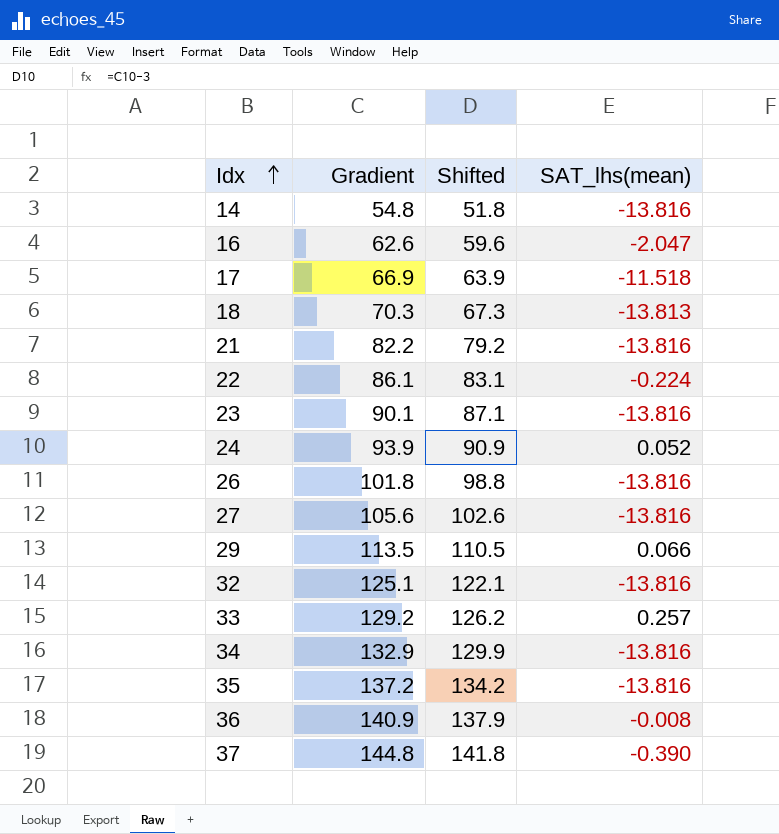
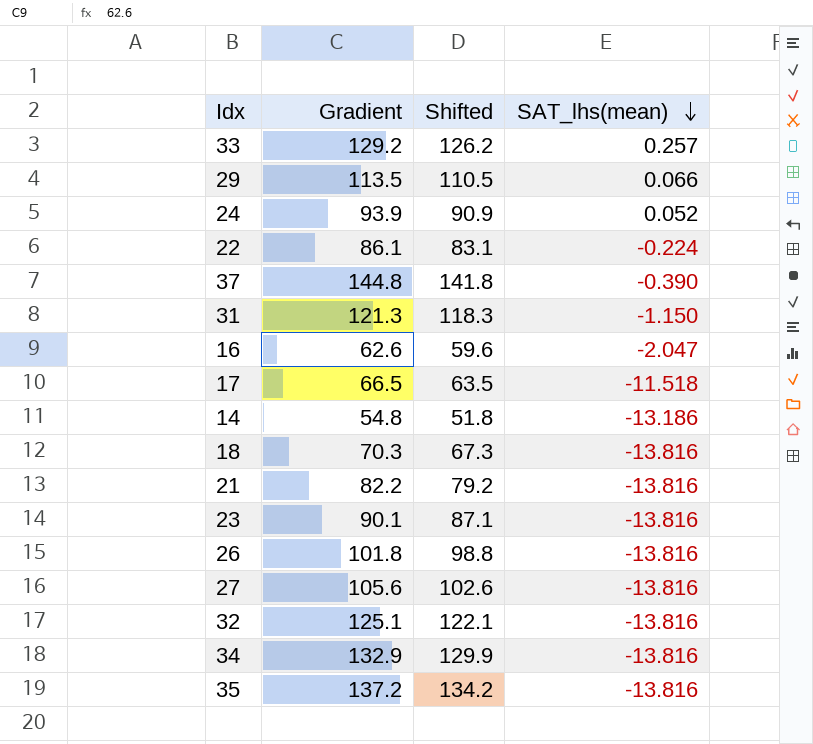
row order: Idx ascending -> SAT_lhs(mean) descending
row 36: 140.9 | 137.9 | -0.008 -> none
row 31: none -> 121.3 | 118.3 | -1.150
17 | Gradient: 66.9 -> 66.5
17 | Shifted: 63.9 -> 63.5
14 | SAT_lhs(mean): -13.816 -> -13.186
18 | SAT_lhs(mean): -13.813 -> -13.816

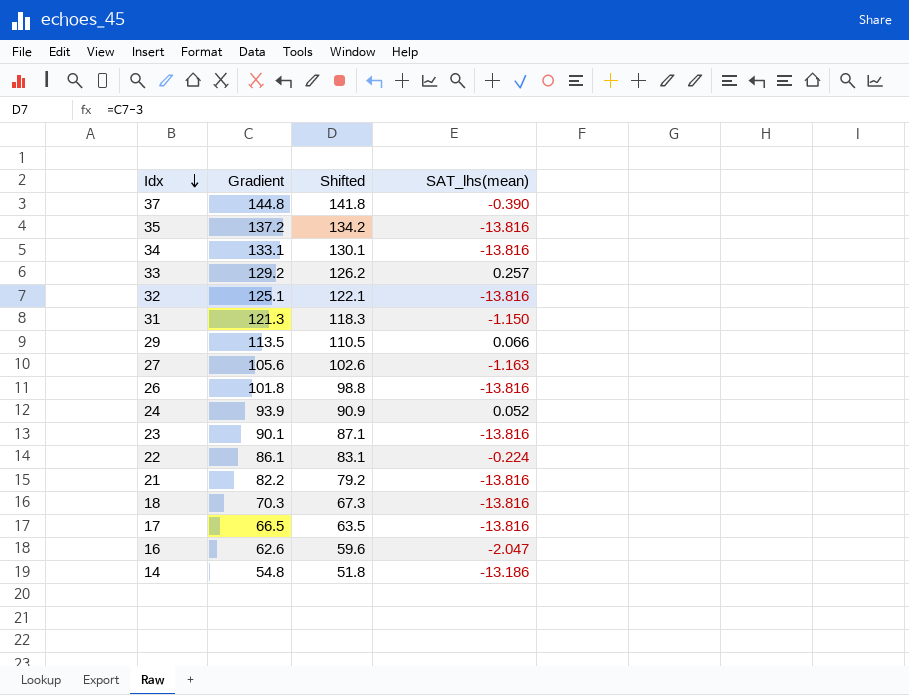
row order: SAT_lhs(mean) descending -> Idx descending
34 | Gradient: 132.9 -> 133.1
34 | Shifted: 129.9 -> 130.1
27 | SAT_lhs(mean): -13.816 -> -1.163
17 | SAT_lhs(mean): -11.518 -> -13.816

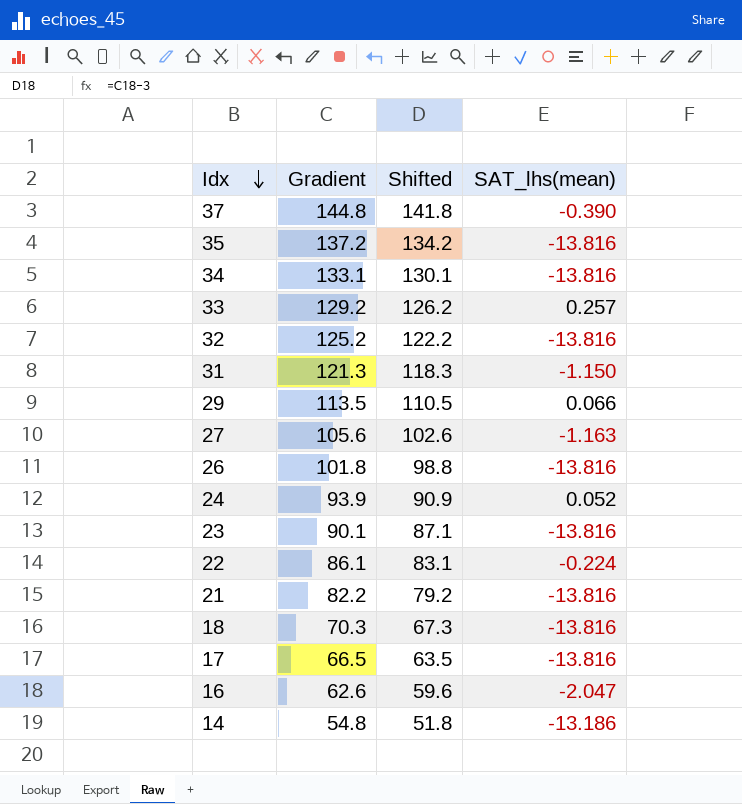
32 | Gradient: 125.1 -> 125.2
32 | Shifted: 122.1 -> 122.2

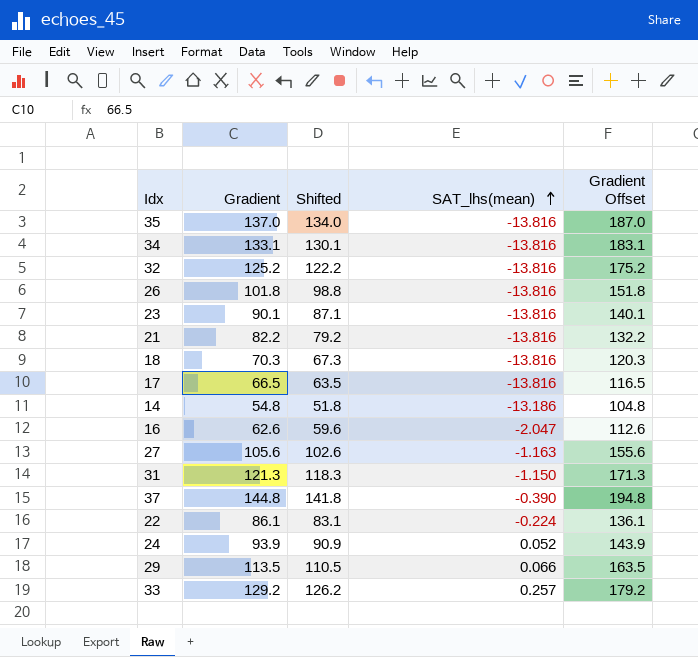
row order: Idx descending -> SAT_lhs(mean) ascending
column Gradient Offset | formula: none -> [Gradient] + 50
35 | Gradient: 137.2 -> 137.0
35 | Shifted: 134.2 -> 134.0

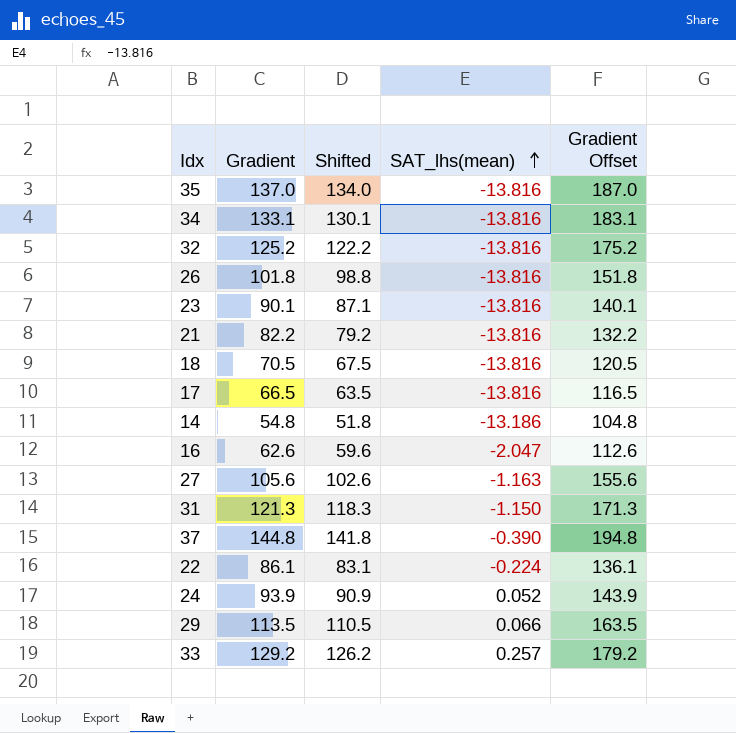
18 | Gradient: 70.3 -> 70.5
18 | Shifted: 67.3 -> 67.5
18 | Gradient Offset: 120.3 -> 120.5

